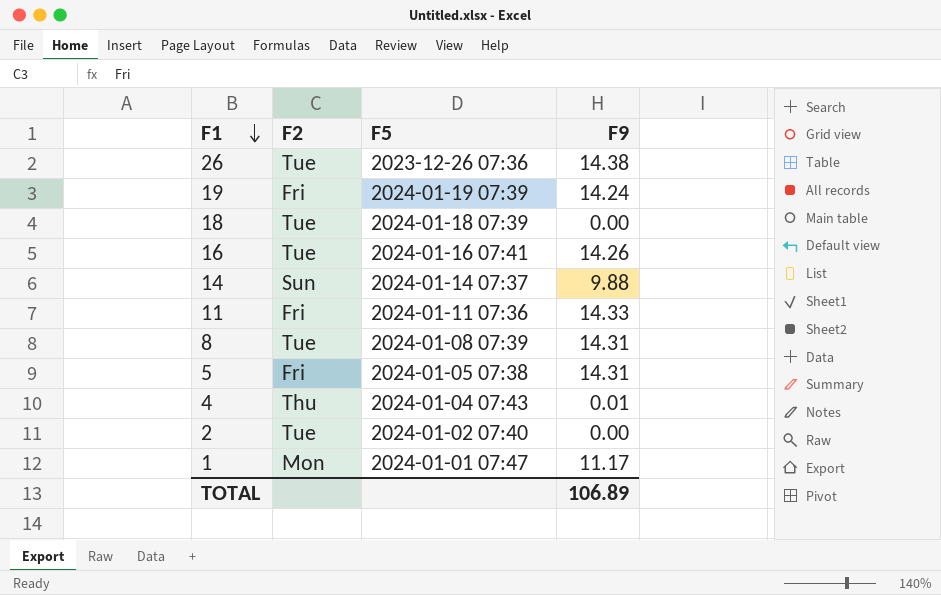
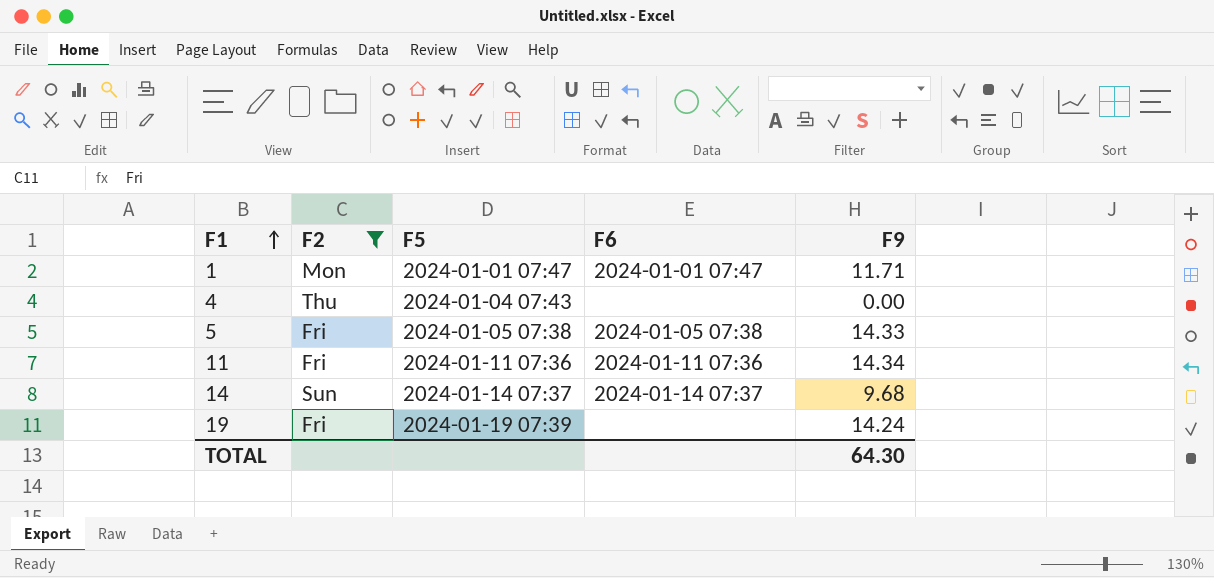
filter: none -> F2 != Tue
row order: F1 descending -> F1 ascending
column F6 | position: none -> 4
1 | F9: 11.17 -> 11.71
4 | F9: 0.01 -> 0.00
5 | F9: 14.31 -> 14.33
11 | F9: 14.33 -> 14.34
14 | F9: 9.88 -> 9.68
TOTAL | F9: 106.89 -> 64.30

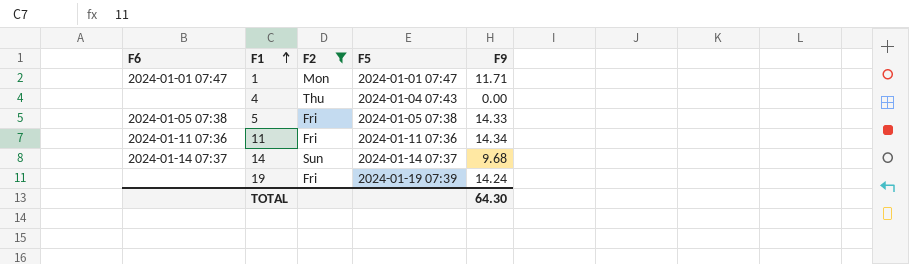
column F6 | position: 4 -> 1

